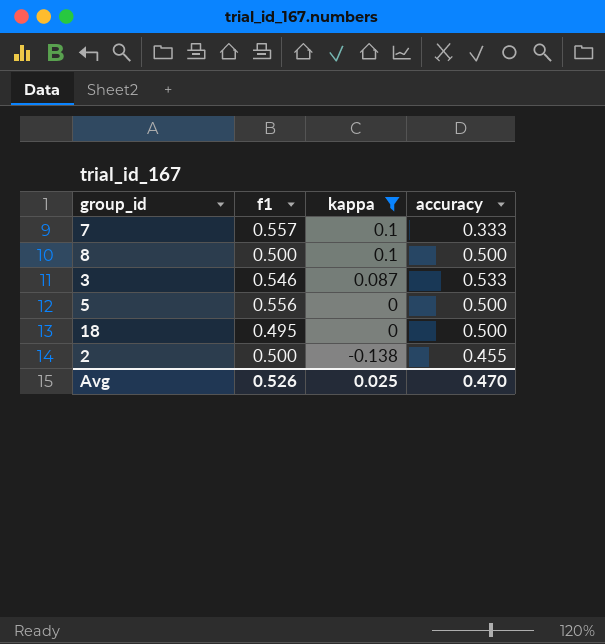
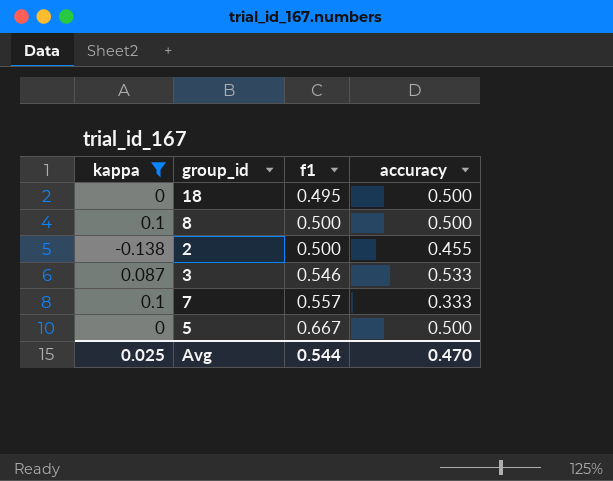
row order: kappa descending -> f1 ascending
column kappa | position: 3 -> 1
5 | f1: 0.556 -> 0.667
Avg | f1: 0.526 -> 0.544

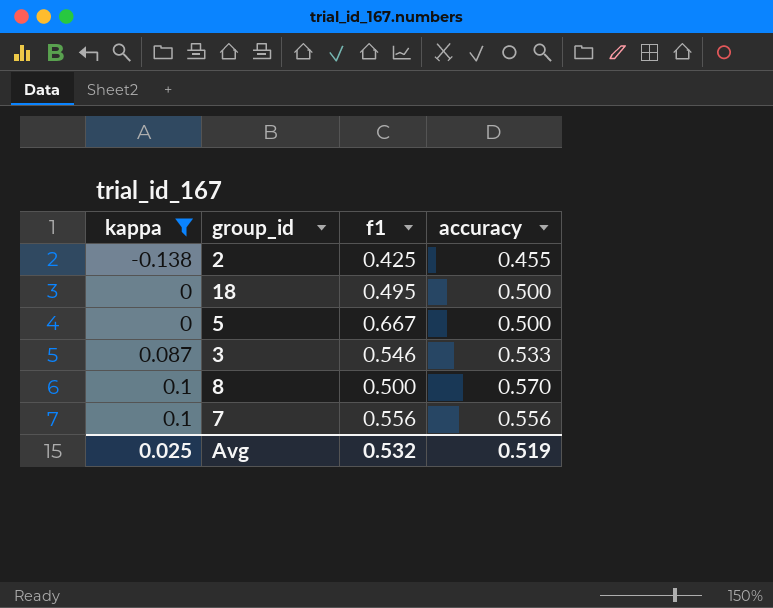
row order: f1 ascending -> kappa ascending
2 | f1: 0.500 -> 0.425
8 | accuracy: 0.500 -> 0.570
7 | f1: 0.557 -> 0.556
7 | accuracy: 0.333 -> 0.556
Avg | f1: 0.544 -> 0.532
Avg | accuracy: 0.470 -> 0.519

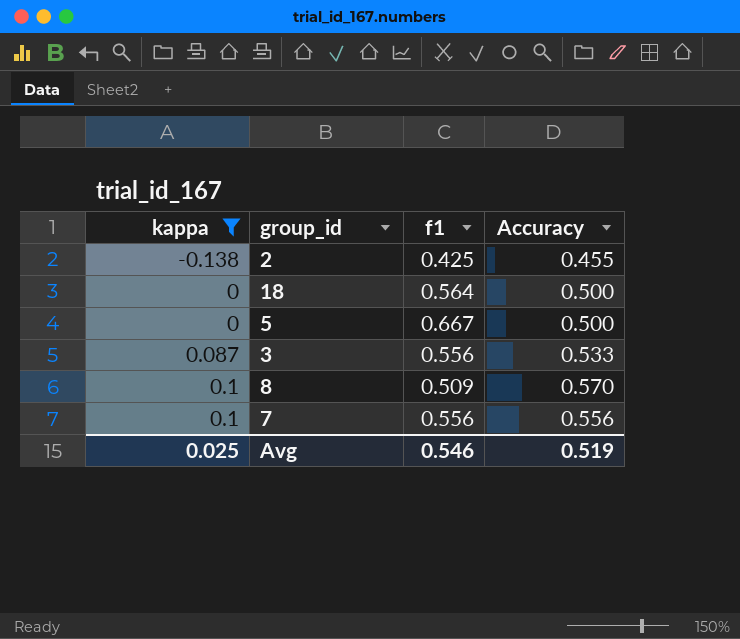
column name: accuracy -> Accuracy
18 | f1: 0.495 -> 0.564
3 | f1: 0.546 -> 0.556
8 | f1: 0.500 -> 0.509
Avg | f1: 0.532 -> 0.546

